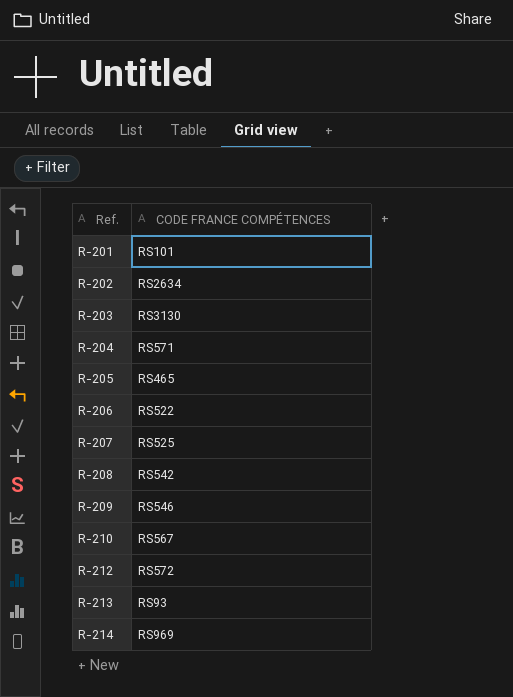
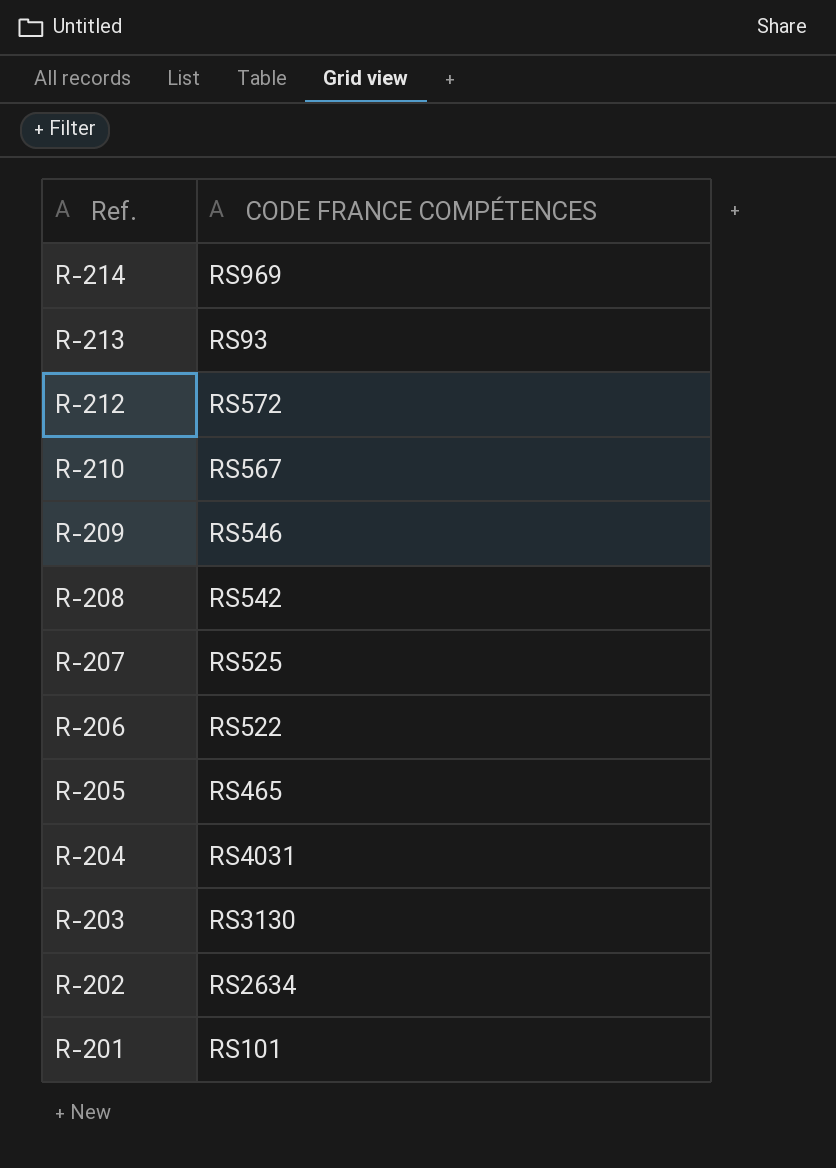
row order: Ref. ascending -> Ref. descending
R-204 | CODE FRANCE COMPÉTENCES: RS571 -> RS4031

